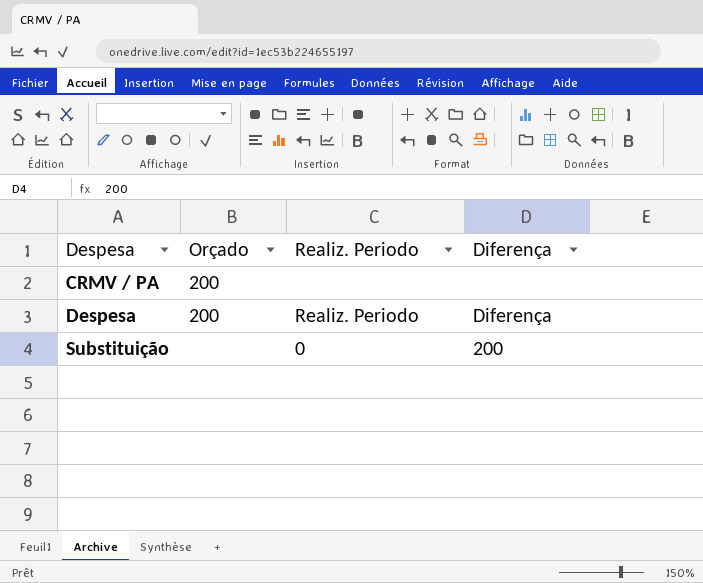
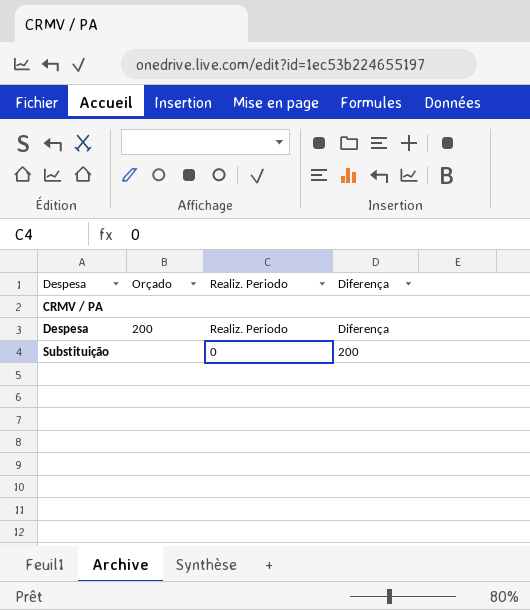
CRMV / PA | Orçado: 200 -> none

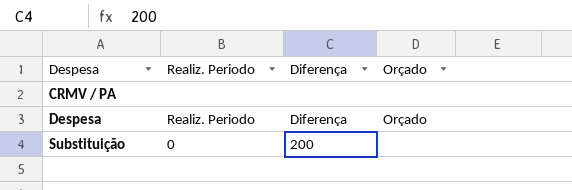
column Orçado | position: 2 -> 4
Despesa | Orçado: 200 -> Orçado

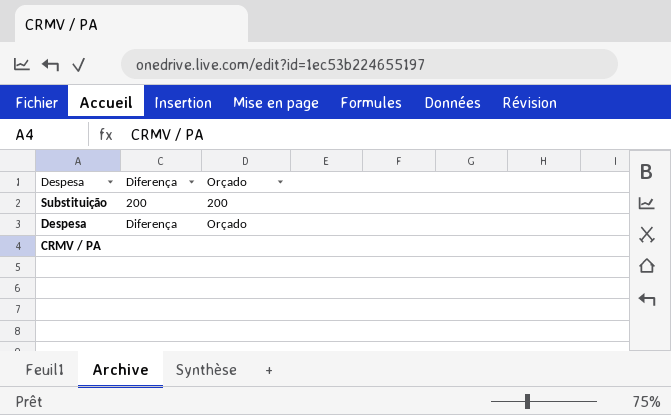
row order: Despesa ascending -> Despesa descending
column Realiz. Periodo | position: 2 -> none
Substituição | Orçado: none -> 200

